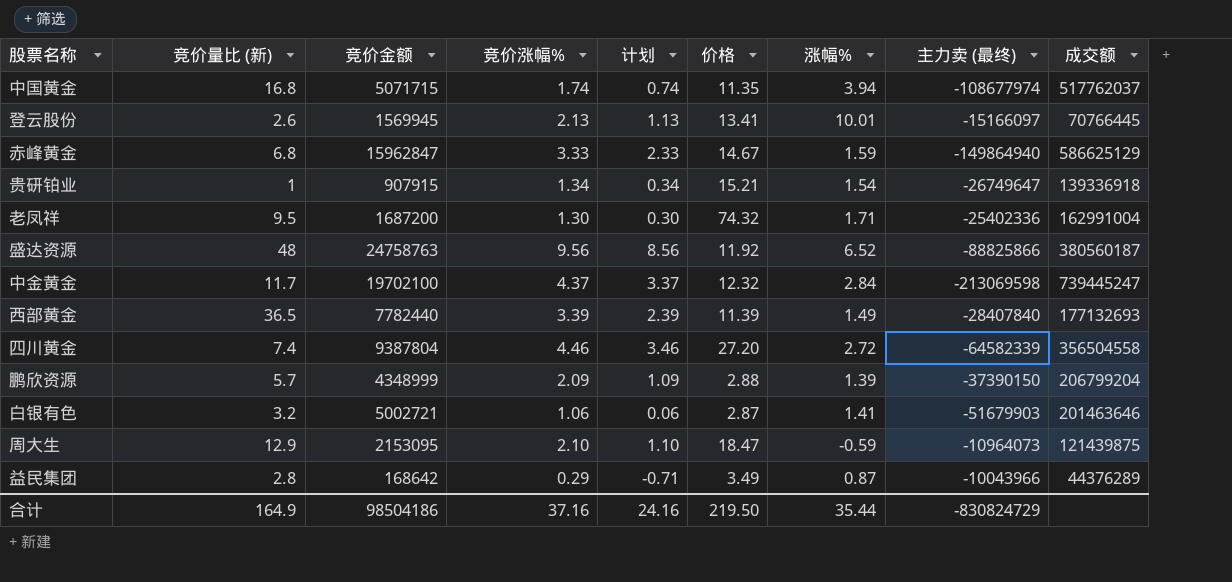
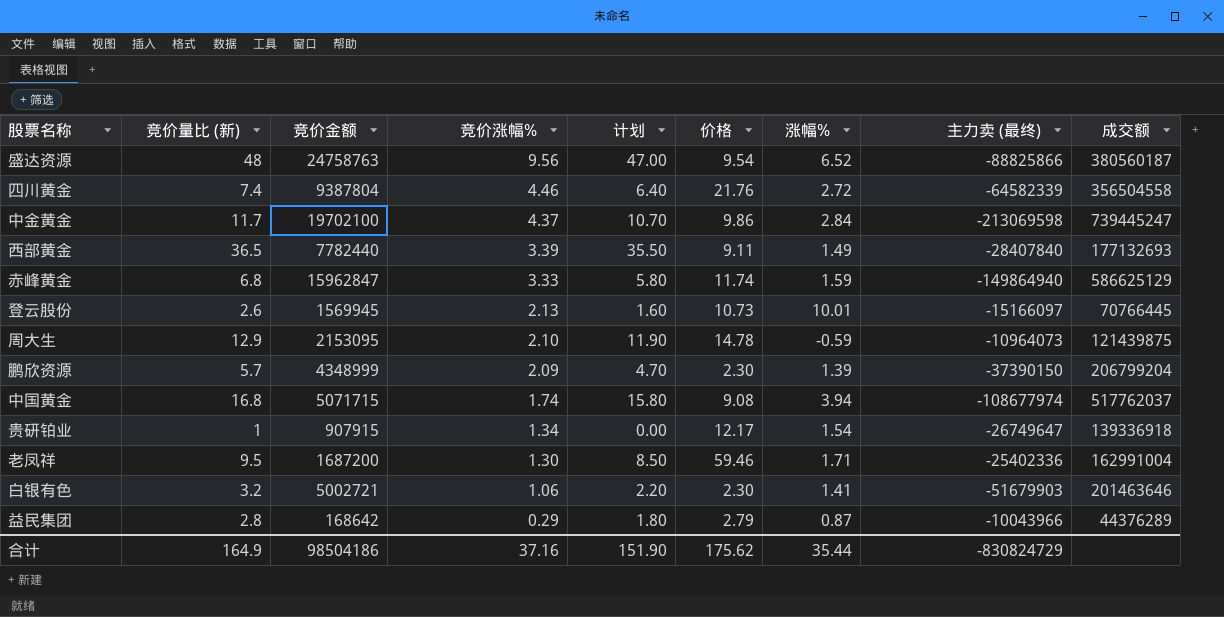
row order: none -> 竞价涨幅% descending
column 计划 | formula: [竞价涨幅%] - 1 -> [竞价量比 (新)] - 1
盛达资源 | 价格: 11.92 -> 9.54
四川黄金 | 价格: 27.20 -> 21.76
中金黄金 | 价格: 12.32 -> 9.86
西部黄金 | 价格: 11.39 -> 9.11
赤峰黄金 | 价格: 14.67 -> 11.74
登云股份 | 价格: 13.41 -> 10.73
周大生 | 价格: 18.47 -> 14.78
鹏欣资源 | 价格: 2.88 -> 2.30
中国黄金 | 价格: 11.35 -> 9.08
贵研铂业 | 价格: 15.21 -> 12.17
老凤祥 | 价格: 74.32 -> 59.46
白银有色 | 价格: 2.87 -> 2.30
益民集团 | 价格: 3.49 -> 2.79
合计 | 计划: 24.16 -> 151.90
合计 | 价格: 219.50 -> 175.62

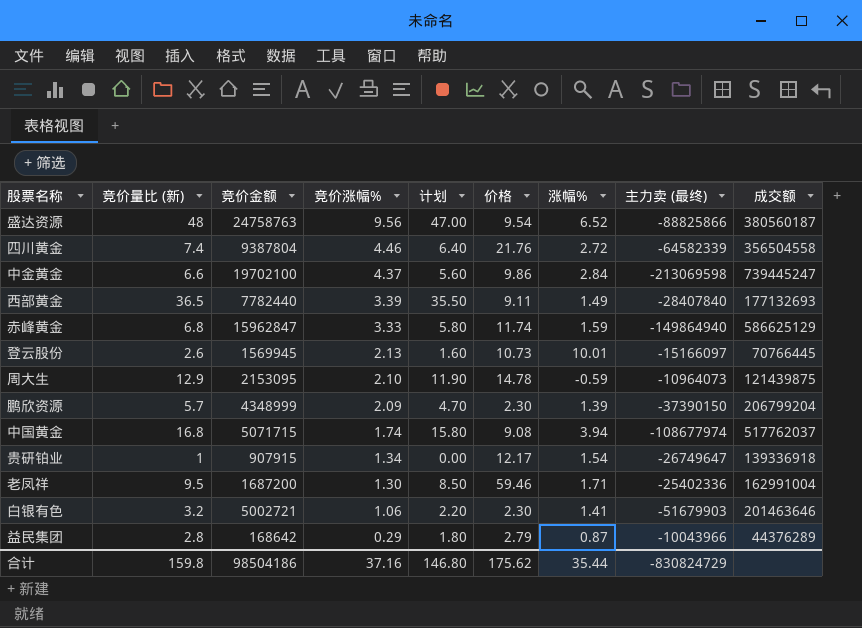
中金黄金 | 竞价量比 (新): 11.7 -> 6.6
中金黄金 | 计划: 10.70 -> 5.60
合计 | 竞价量比 (新): 164.9 -> 159.8
合计 | 计划: 151.90 -> 146.80

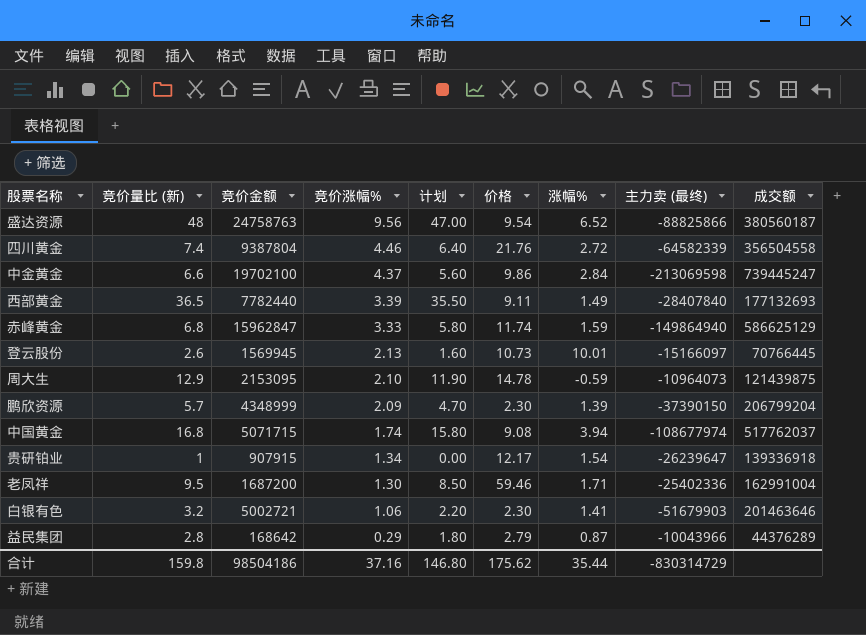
贵研铂业 | 主力卖 (最终): -26749647 -> -26239647
合计 | 主力卖 (最终): -830824729 -> -830314729

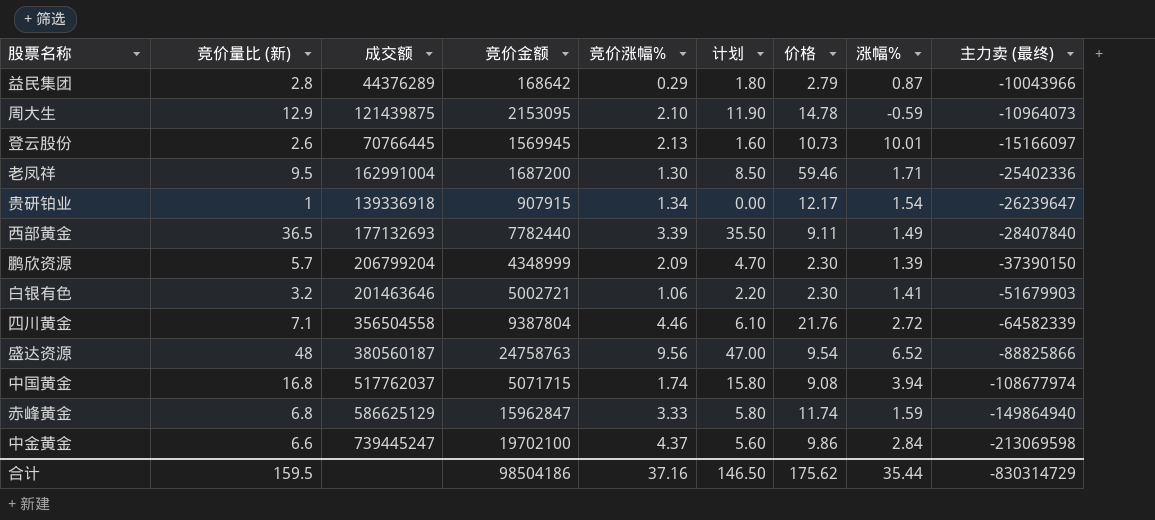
row order: 竞价涨幅% descending -> 主力卖 (最终) descending
column 成交额 | position: 9 -> 3
四川黄金 | 竞价量比 (新): 7.4 -> 7.1
四川黄金 | 计划: 6.40 -> 6.10
合计 | 竞价量比 (新): 159.8 -> 159.5
合计 | 计划: 146.80 -> 146.50

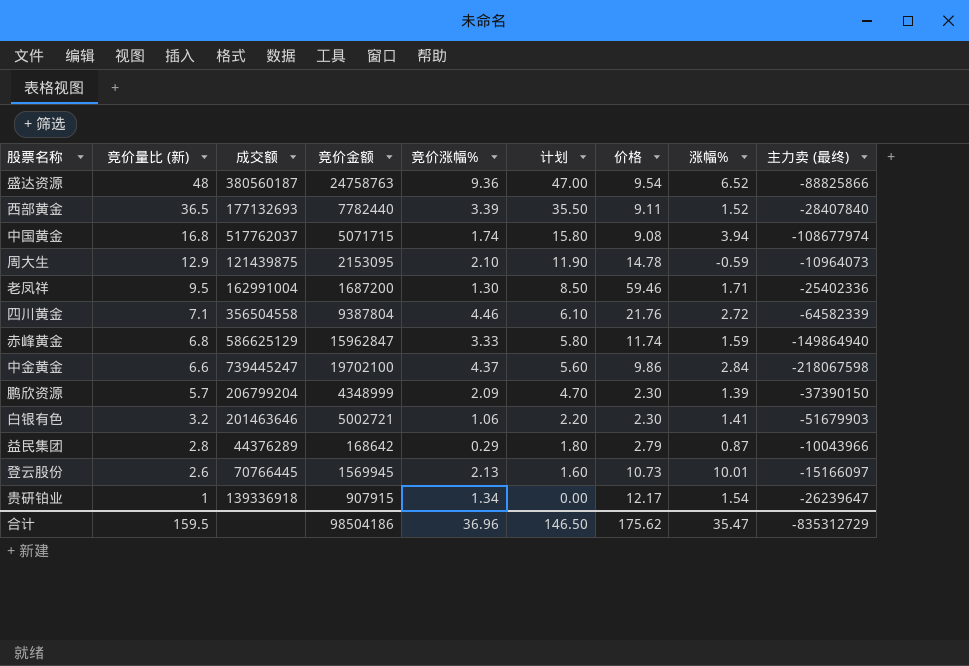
row order: 主力卖 (最终) descending -> 竞价量比 (新) descending
盛达资源 | 竞价涨幅%: 9.56 -> 9.36
西部黄金 | 涨幅%: 1.49 -> 1.52
中金黄金 | 主力卖 (最终): -213069598 -> -218067598
合计 | 竞价涨幅%: 37.16 -> 36.96
合计 | 涨幅%: 35.44 -> 35.47
合计 | 主力卖 (最终): -830314729 -> -835312729

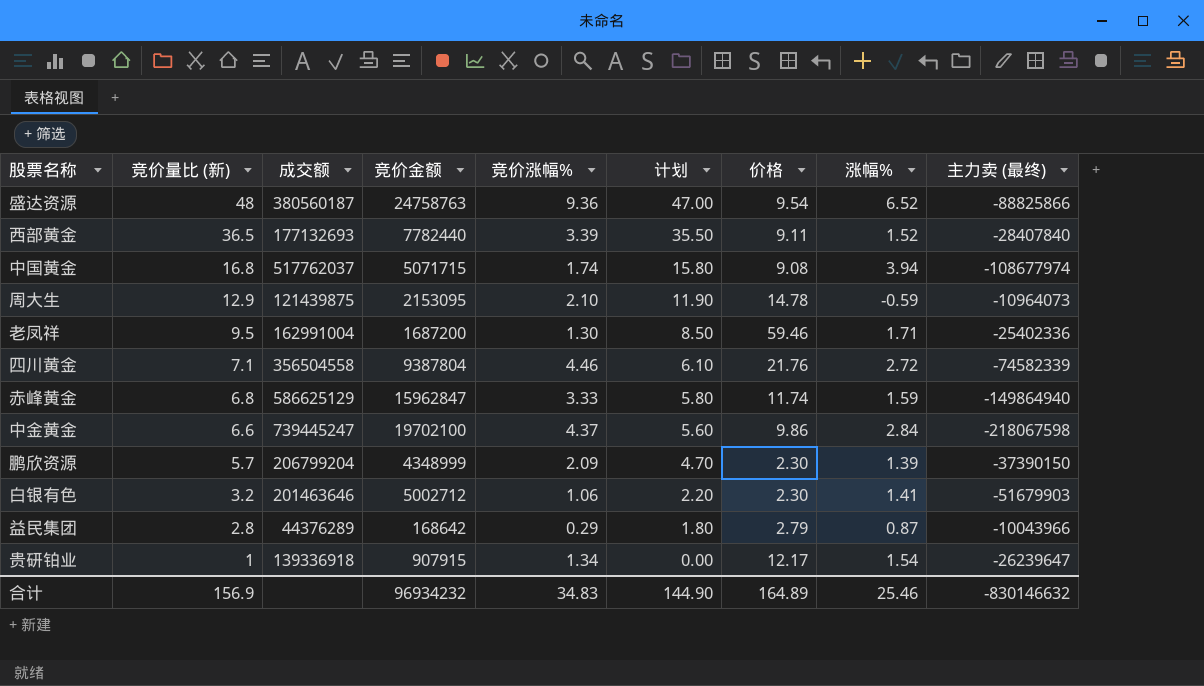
row 登云股份: 2.6 | 70766445 | 1569945 | 2.13 | 1.60 | 10.73 | 10.01 | -15166097 -> none
四川黄金 | 主力卖 (最终): -64582339 -> -74582339
白银有色 | 竞价金额: 5002721 -> 5002712
合计 | 竞价量比 (新): 159.5 -> 156.9
合计 | 竞价金额: 98504186 -> 96934232
合计 | 竞价涨幅%: 36.96 -> 34.83
合计 | 计划: 146.50 -> 144.90
合计 | 价格: 175.62 -> 164.89
合计 | 涨幅%: 35.47 -> 25.46
合计 | 主力卖 (最终): -835312729 -> -830146632

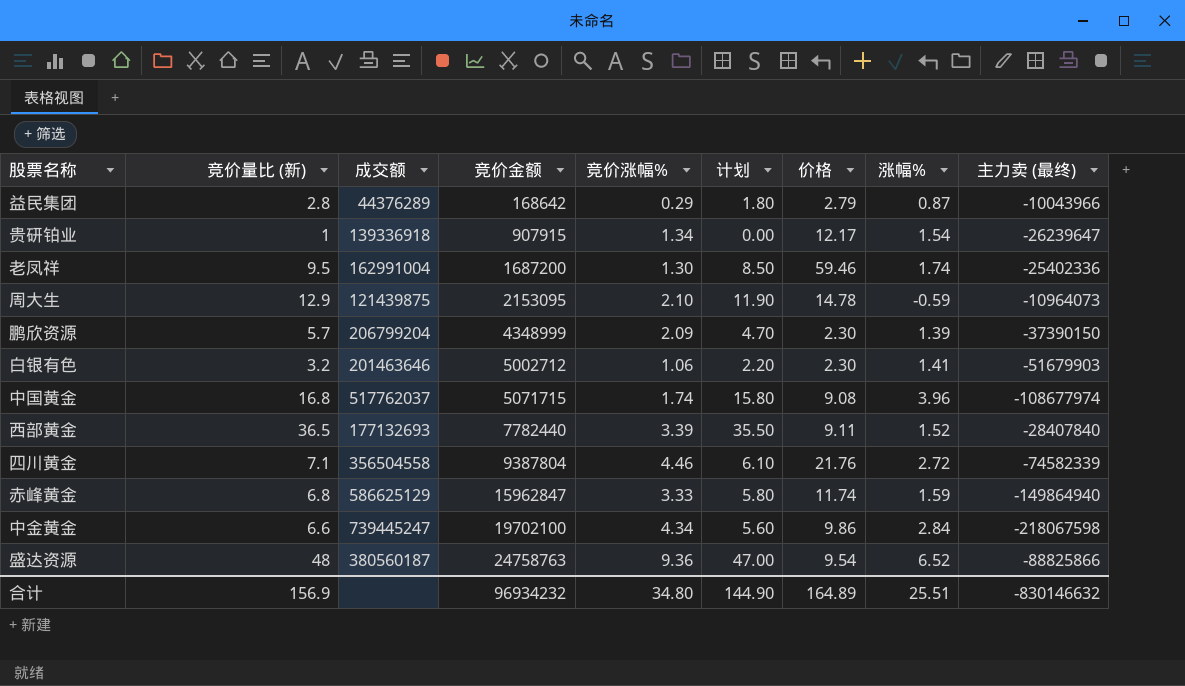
row order: 竞价量比 (新) descending -> 竞价金额 ascending
老凤祥 | 涨幅%: 1.71 -> 1.74
中国黄金 | 涨幅%: 3.94 -> 3.96
中金黄金 | 竞价涨幅%: 4.37 -> 4.34
合计 | 竞价涨幅%: 34.83 -> 34.80
合计 | 涨幅%: 25.46 -> 25.51

